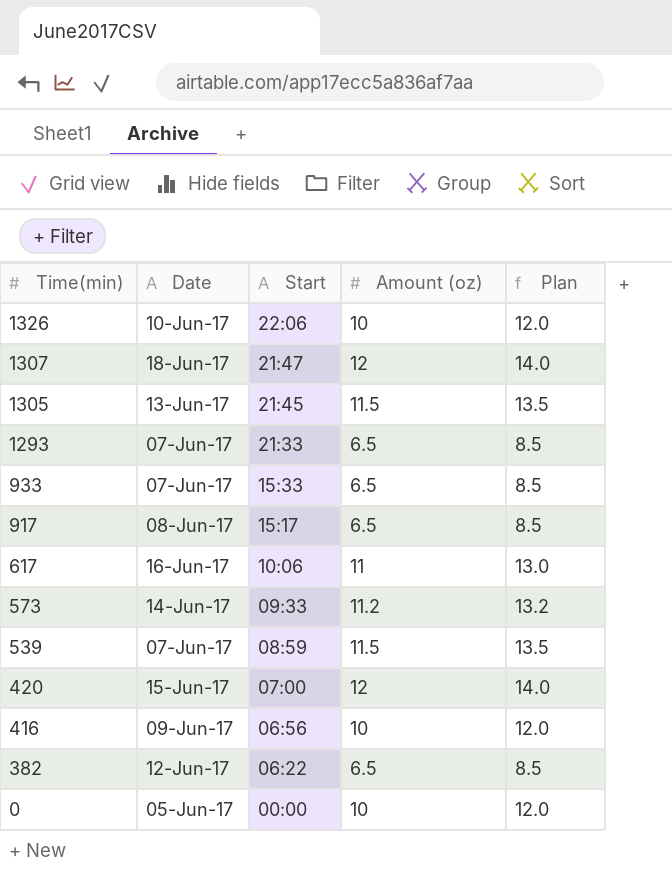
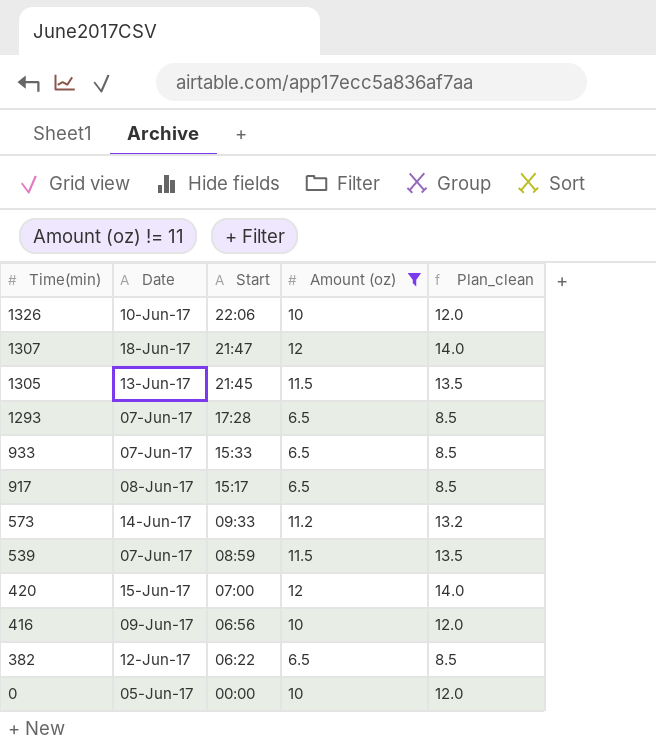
filter: none -> Amount (oz) != 11
column name: Plan -> Plan_clean
1293 | Start: 21:33 -> 17:28

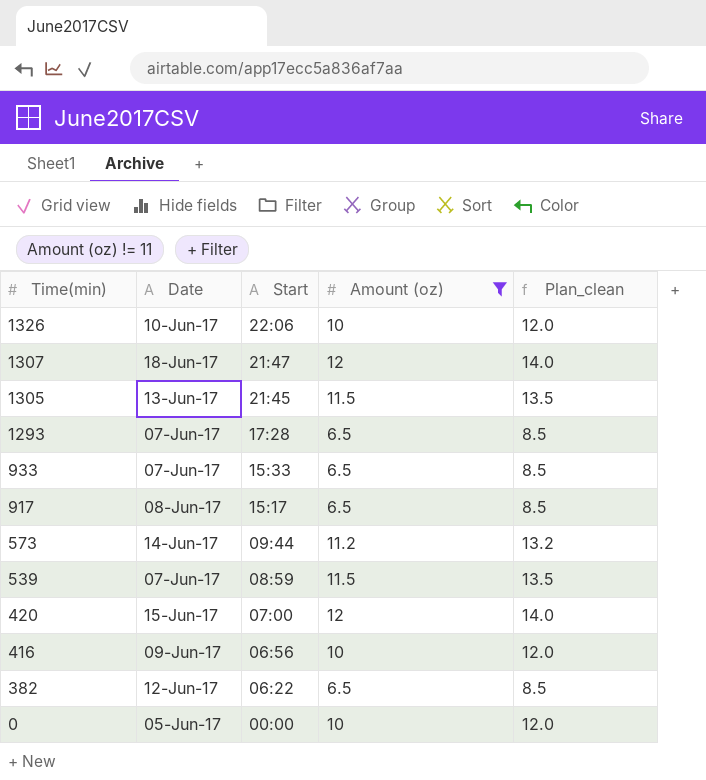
573 | Start: 09:33 -> 09:44

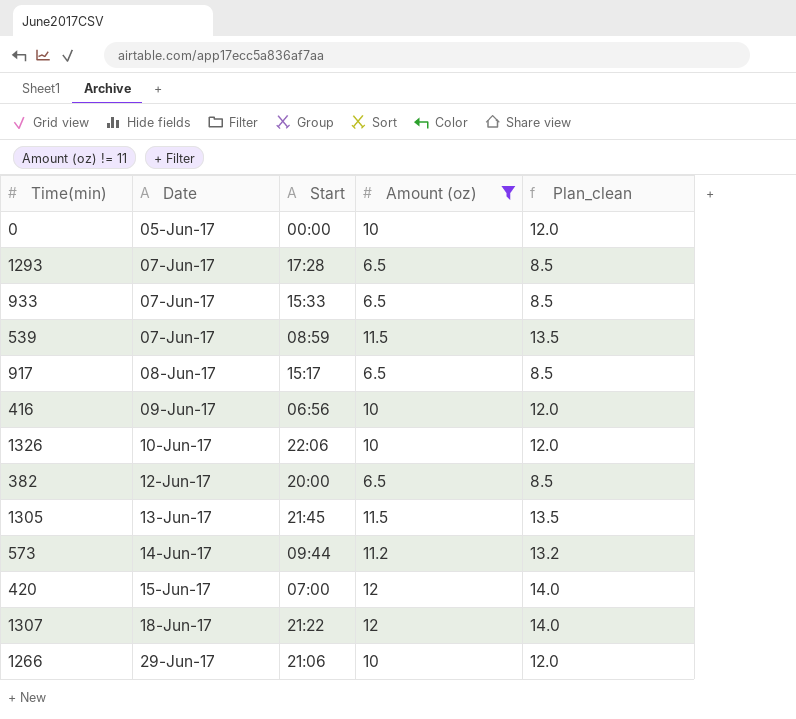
row order: Time(min) descending -> Date ascending
382 | Start: 06:22 -> 20:00
1307 | Start: 21:47 -> 21:22
row 1266: none -> 29-Jun-17 | 21:06 | 10 | 12.0

